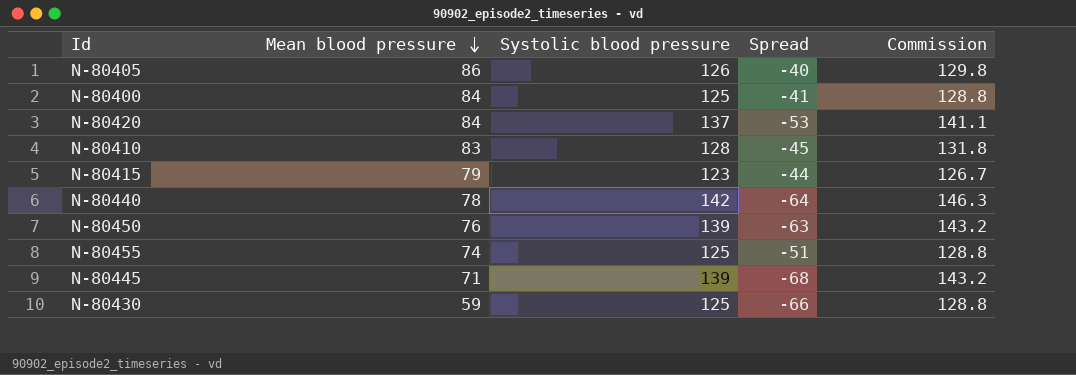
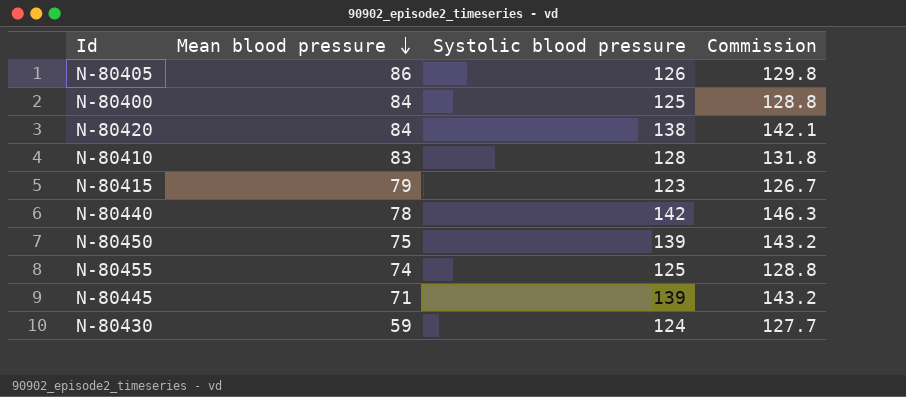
column Spread | formula: [Mean blood pressure] - [Systolic blood pressure] -> none
N-80420 | Systolic blood pressure: 137 -> 138
N-80420 | Commission: 141.1 -> 142.1
N-80450 | Mean blood pressure: 76 -> 75
N-80430 | Systolic blood pressure: 125 -> 124
N-80430 | Commission: 128.8 -> 127.7

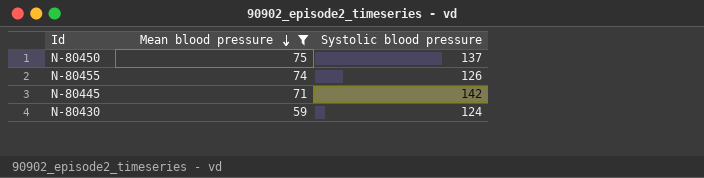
filter: none -> Mean blood pressure <= 75
column Commission | formula: [Systolic blood pressure] * 1.03 -> none
N-80450 | Systolic blood pressure: 139 -> 137
N-80455 | Systolic blood pressure: 125 -> 126
N-80445 | Systolic blood pressure: 139 -> 142

